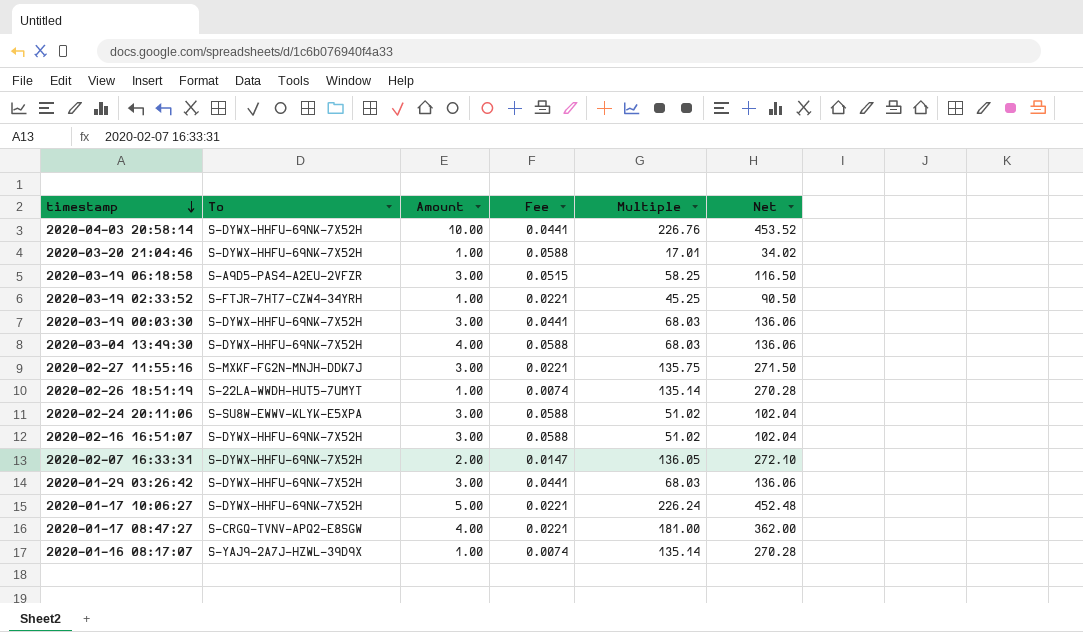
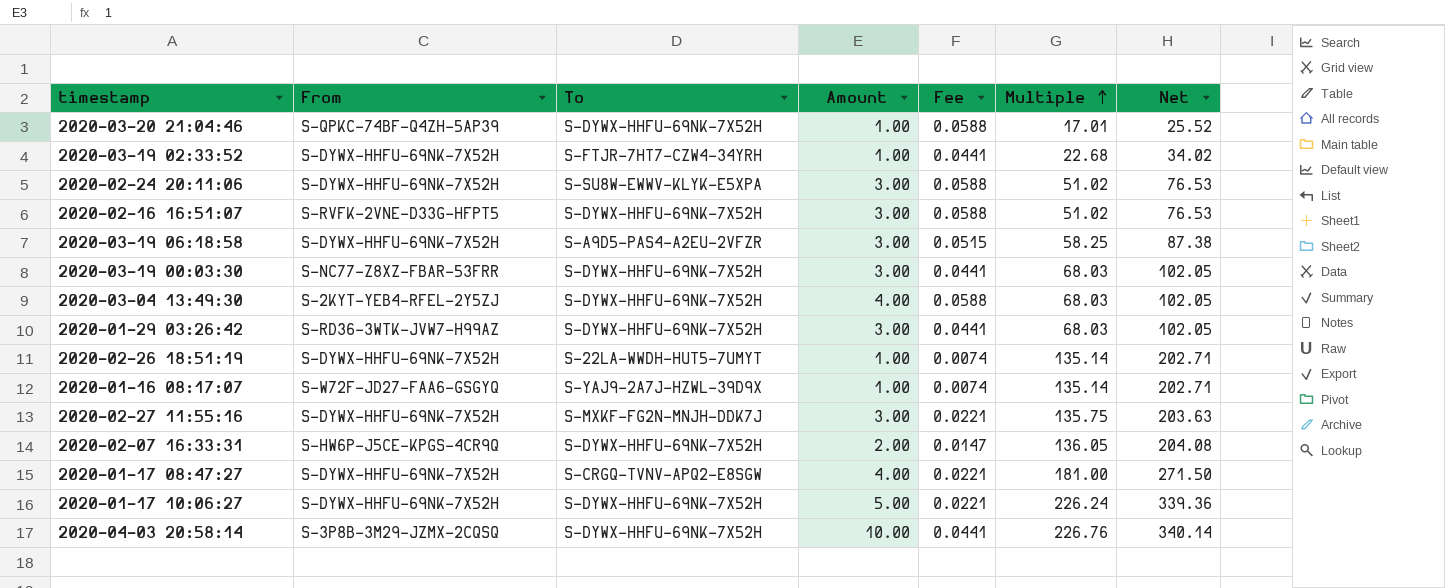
row order: timestamp descending -> Multiple ascending
column From | position: none -> 2
column Net | formula: [Multiple] * 2 -> [Multiple] * 1.5
2020-03-19 02:33:52 | Fee: 0.0221 -> 0.0441
2020-03-19 02:33:52 | Multiple: 45.25 -> 22.68

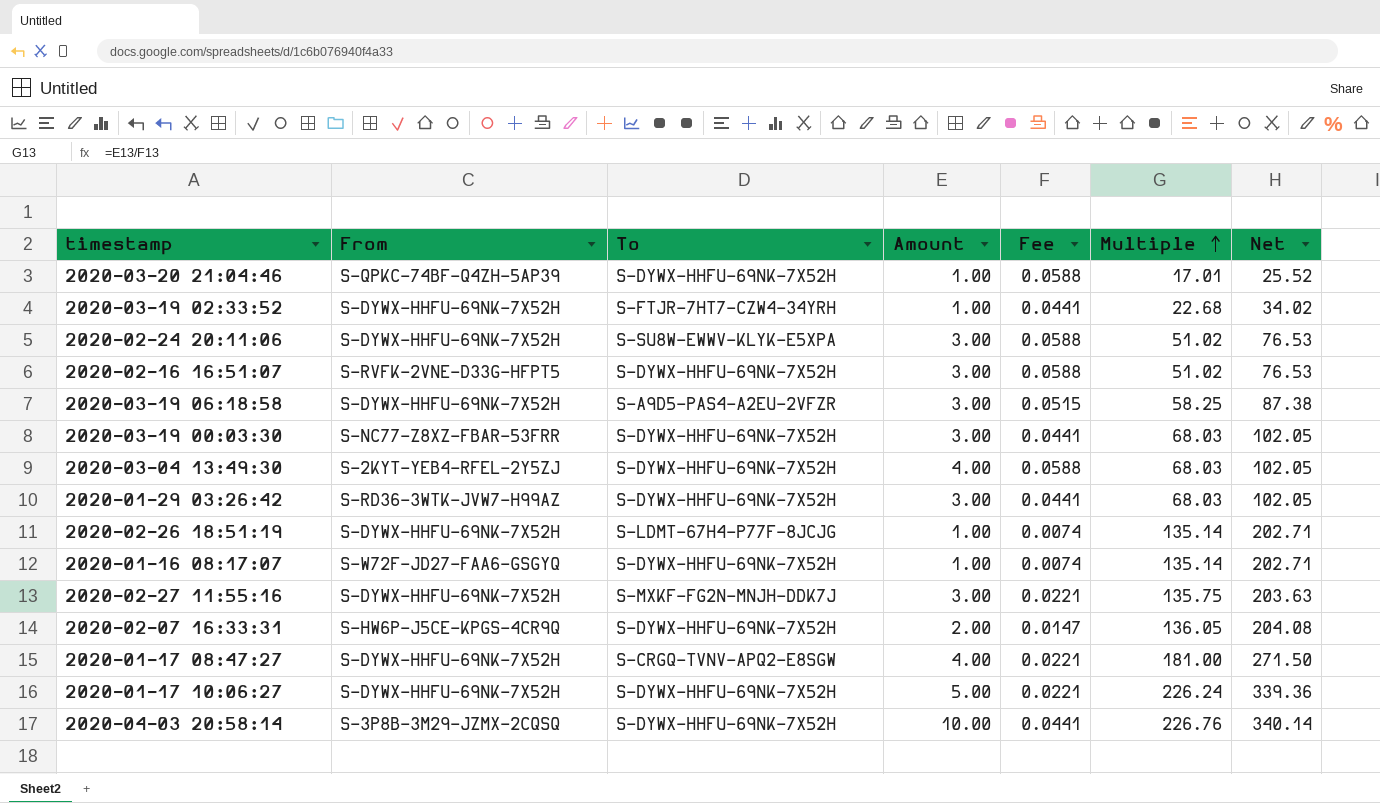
2020-02-26 18:51:19 | To: S-22LA-WWDH-HUT5-7UMYT -> S-LDMT-67H4-P77F-8JCJG
2020-01-16 08:17:07 | To: S-YAJ9-2A7J-HZWL-39D9X -> S-DYWX-HHFU-69NK-7X52H

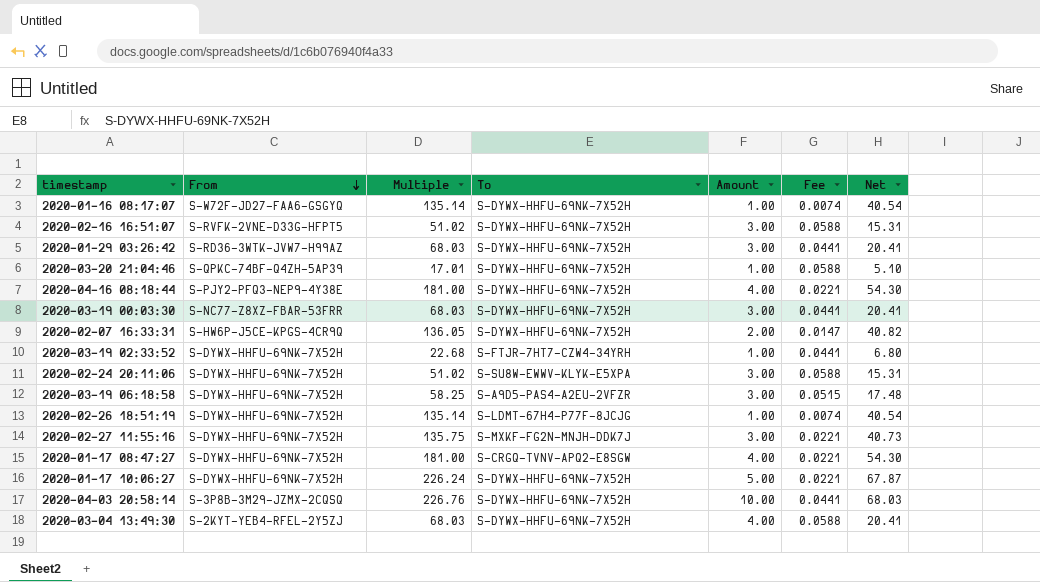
row order: Multiple ascending -> From descending
column Multiple | position: 6 -> 3
column Net | formula: [Multiple] * 1.5 -> [Multiple] * 0.3
row 2020-04-16 08:18:44: none -> S-PJY2-PFQ3-NEP9-4Y38E | 181.00 | S-DYWX-HHFU-69NK-7X52H | 4.00 | 0.0221 | 54.30

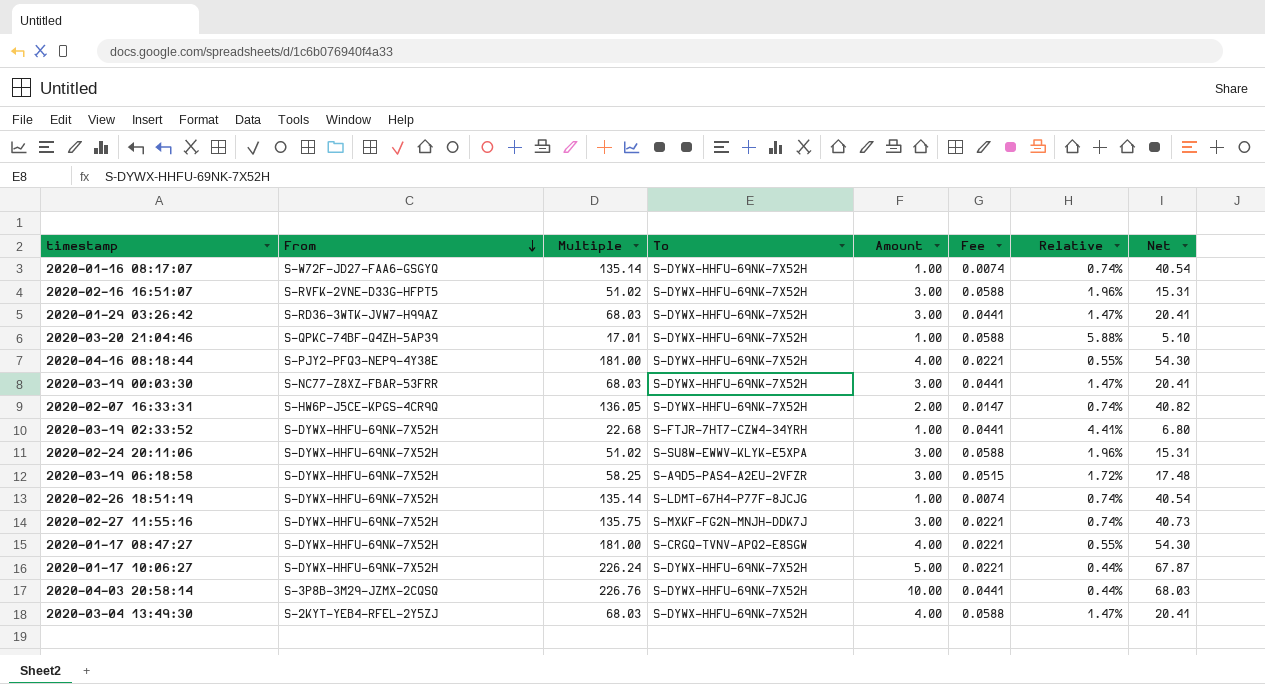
column Relative | formula: none -> [Fee] / [Amount]

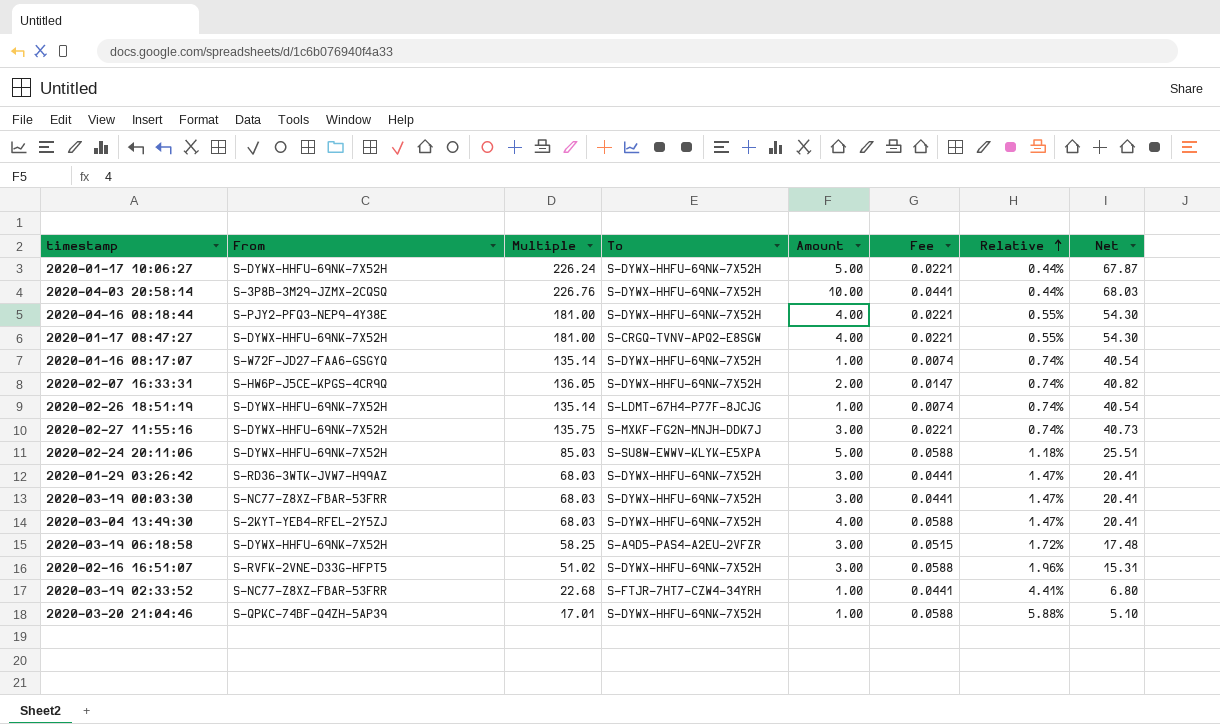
row order: From descending -> Relative ascending
2020-02-24 20:11:06 | Multiple: 51.02 -> 85.03
2020-02-24 20:11:06 | Amount: 3.00 -> 5.00
2020-02-24 20:11:06 | Relative: 1.96% -> 1.18%
2020-02-24 20:11:06 | Net: 15.31 -> 25.51
2020-03-19 02:33:52 | From: S-DYWX-HHFU-69NK-7X52H -> S-NC77-Z8XZ-FBAR-53FRR

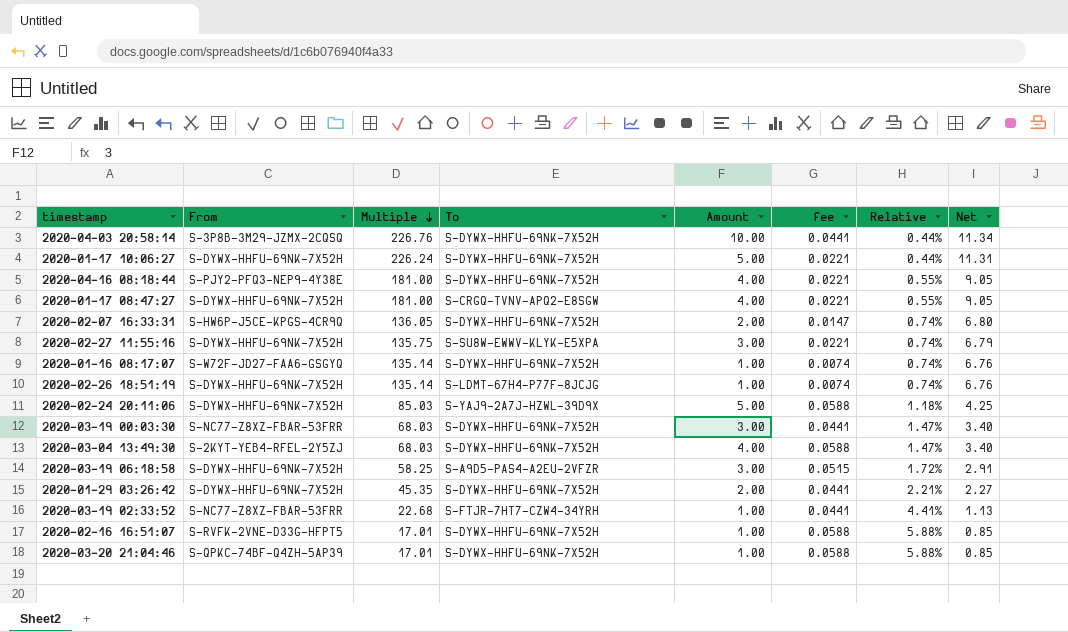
row order: Relative ascending -> Multiple descending
column name: Fee -> fee
column Net | formula: [Multiple] * 0.3 -> [Multiple] * 0.05
2020-02-27 11:55:16 | To: S-MXKF-FG2N-MNJH-DDK7J -> S-SU8W-EWWV-KLYK-E5XPA
2020-02-24 20:11:06 | To: S-SU8W-EWWV-KLYK-E5XPA -> S-YAJ9-2A7J-HZWL-39D9X
2020-01-29 03:26:42 | From: S-RD36-3WTK-JVW7-H99AZ -> S-DYWX-HHFU-69NK-7X52H
2020-01-29 03:26:42 | Multiple: 68.03 -> 45.35
2020-01-29 03:26:42 | Amount: 3.00 -> 2.00
2020-01-29 03:26:42 | Relative: 1.47% -> 2.21%
2020-02-16 16:51:07 | Multiple: 51.02 -> 17.01
2020-02-16 16:51:07 | Amount: 3.00 -> 1.00
2020-02-16 16:51:07 | Relative: 1.96% -> 5.88%

